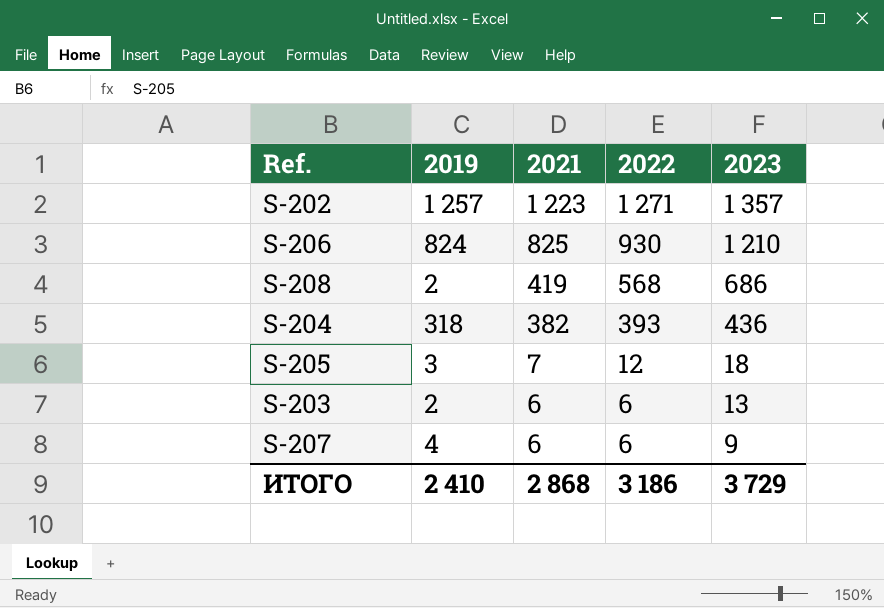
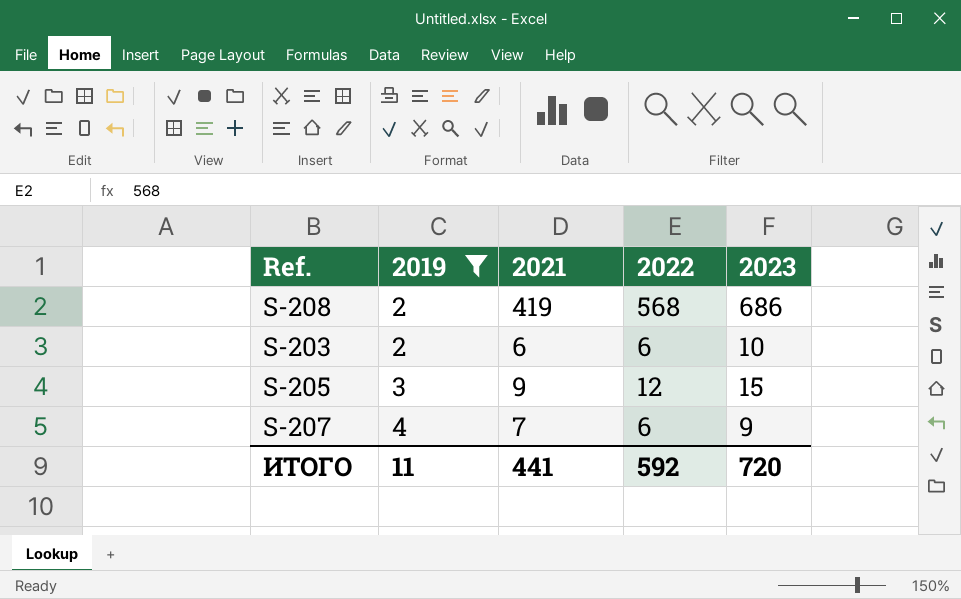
filter: none -> 2019 <= 4
row order: 2021 descending -> 2019 ascending
S-203 | 2023: 13 -> 10
S-205 | 2021: 7 -> 9
S-205 | 2023: 18 -> 15
S-207 | 2021: 6 -> 7
ИТОГО | 2019: 2 410 -> 11
ИТОГО | 2021: 2 868 -> 441
ИТОГО | 2022: 3 186 -> 592
ИТОГО | 2023: 3 729 -> 720

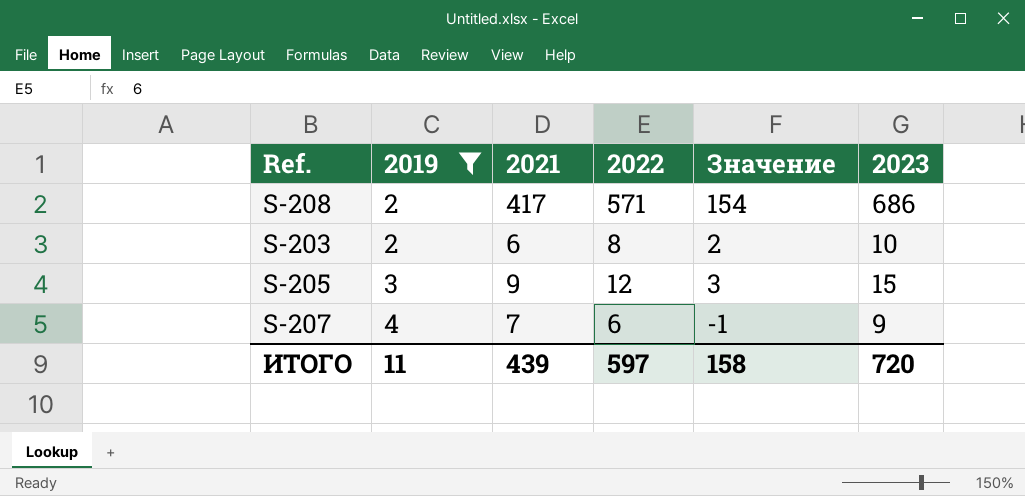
column Значение | formula: none -> [2022] - [2021]
S-208 | 2021: 419 -> 417
S-208 | 2022: 568 -> 571
S-203 | 2022: 6 -> 8
ИТОГО | 2021: 441 -> 439
ИТОГО | 2022: 592 -> 597

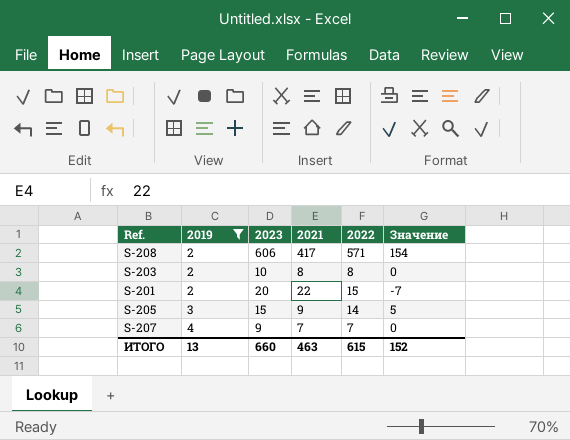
column 2023 | position: 6 -> 3
S-208 | 2023: 686 -> 606
S-203 | 2021: 6 -> 8
S-203 | Значение: 2 -> 0
row S-201: none -> 2 | 20 | 22 | 15 | -7
S-205 | 2022: 12 -> 14
S-205 | Значение: 3 -> 5
S-207 | 2022: 6 -> 7
S-207 | Значение: -1 -> 0
ИТОГО | 2019: 11 -> 13
ИТОГО | 2023: 720 -> 660
ИТОГО | 2021: 439 -> 463
ИТОГО | 2022: 597 -> 615
ИТОГО | Значение: 158 -> 152

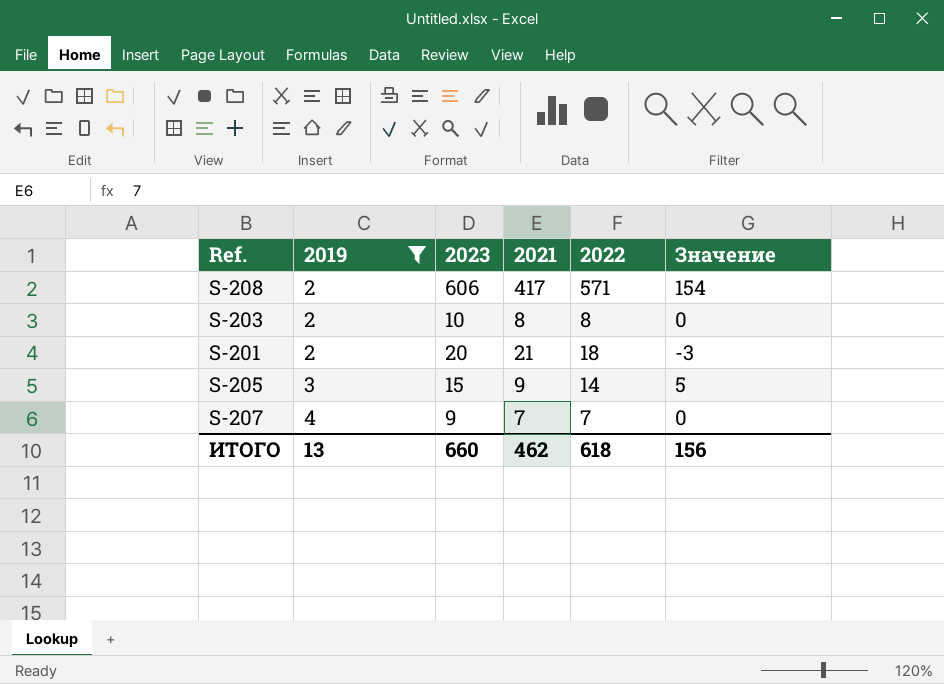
S-201 | 2021: 22 -> 21
S-201 | 2022: 15 -> 18
S-201 | Значение: -7 -> -3
ИТОГО | 2021: 463 -> 462
ИТОГО | 2022: 615 -> 618
ИТОГО | Значение: 152 -> 156

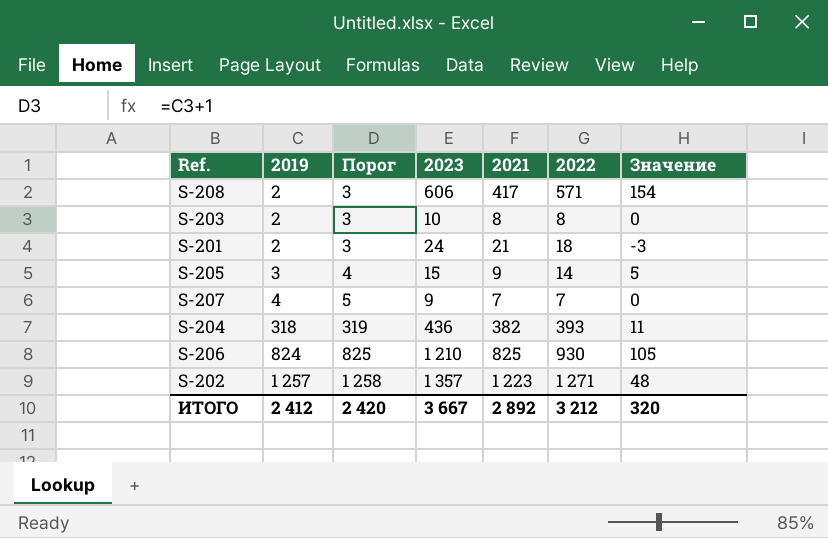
filter: 2019 <= 4 -> none
column Порог | formula: none -> [2019] + 1
S-201 | 2023: 20 -> 24
ИТОГО | 2019: 13 -> 2 412
ИТОГО | 2023: 660 -> 3 667
ИТОГО | 2021: 462 -> 2 892
ИТОГО | 2022: 618 -> 3 212
ИТОГО | Значение: 156 -> 320

